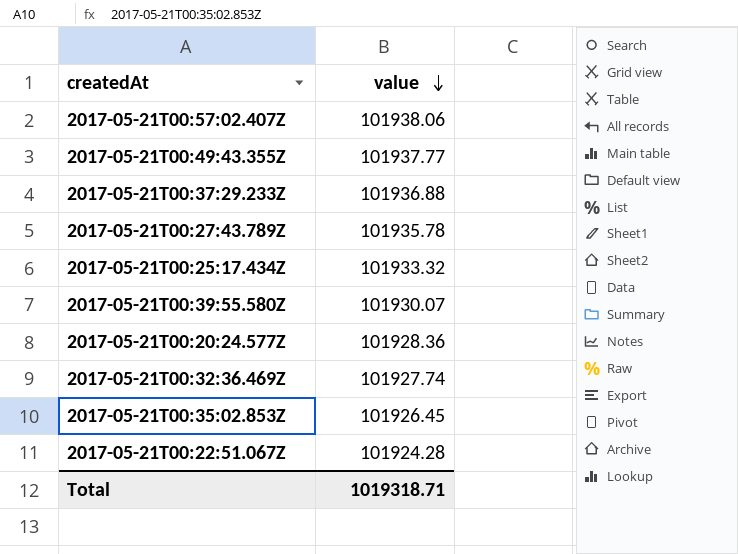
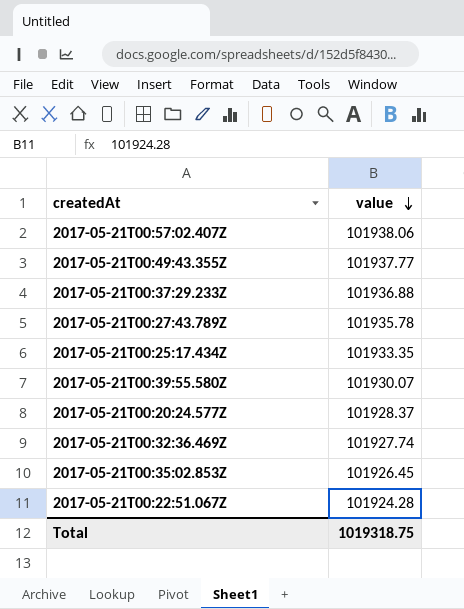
2017-05-21T00:25:17.434Z | value: 101933.32 -> 101933.35
2017-05-21T00:20:24.577Z | value: 101928.36 -> 101928.37
Total | value: 1019318.71 -> 1019318.75

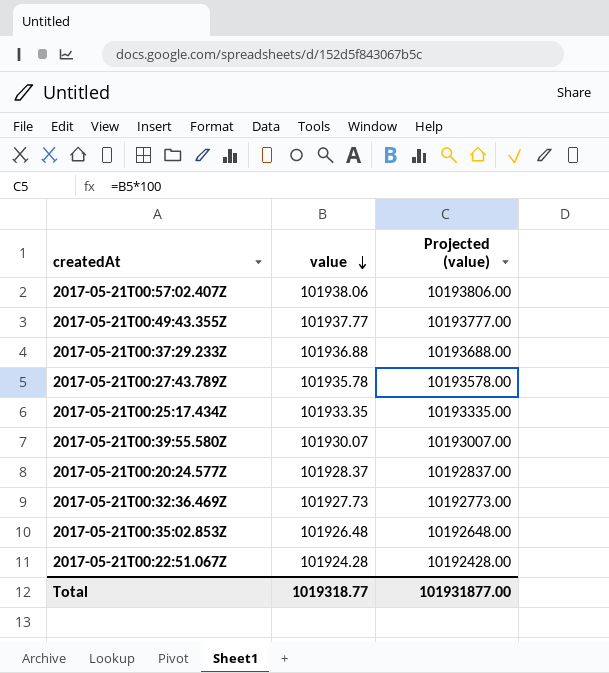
column Projected (value) | formula: none -> [value] * 100
2017-05-21T00:32:36.469Z | value: 101927.74 -> 101927.73
2017-05-21T00:35:02.853Z | value: 101926.45 -> 101926.48
Total | value: 1019318.75 -> 1019318.77

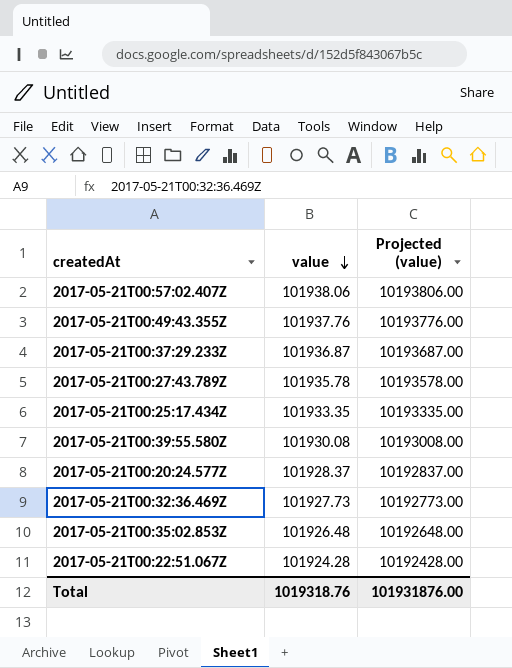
2017-05-21T00:49:43.355Z | value: 101937.77 -> 101937.76
2017-05-21T00:49:43.355Z | Projected (value): 10193777.00 -> 10193776.00
2017-05-21T00:37:29.233Z | value: 101936.88 -> 101936.87
2017-05-21T00:37:29.233Z | Projected (value): 10193688.00 -> 10193687.00
2017-05-21T00:39:55.580Z | value: 101930.07 -> 101930.08
2017-05-21T00:39:55.580Z | Projected (value): 10193007.00 -> 10193008.00
Total | value: 1019318.77 -> 1019318.76
Total | Projected (value): 101931877.00 -> 101931876.00

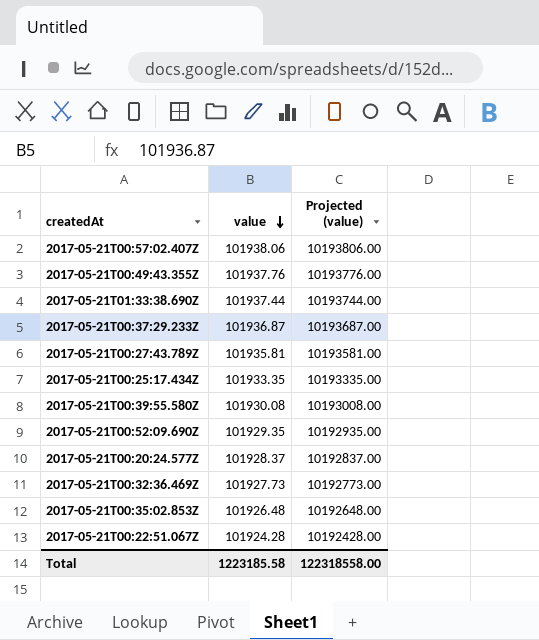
row 2017-05-21T01:33:38.690Z: none -> 101937.44 | 10193744.00
2017-05-21T00:27:43.789Z | value: 101935.78 -> 101935.81
2017-05-21T00:27:43.789Z | Projected (value): 10193578.00 -> 10193581.00
row 2017-05-21T00:52:09.690Z: none -> 101929.35 | 10192935.00
Total | value: 1019318.76 -> 1223185.58
Total | Projected (value): 101931876.00 -> 122318558.00

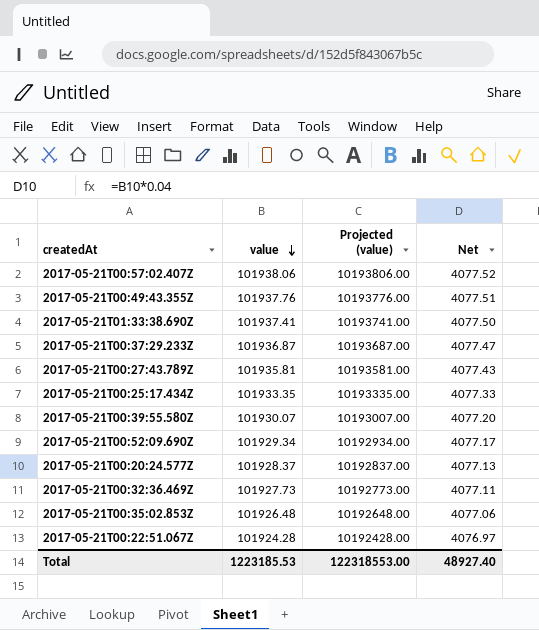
column Net | formula: none -> [value] * 0.04
2017-05-21T01:33:38.690Z | value: 101937.44 -> 101937.41
2017-05-21T01:33:38.690Z | Projected (value): 10193744.00 -> 10193741.00
2017-05-21T00:39:55.580Z | value: 101930.08 -> 101930.07
2017-05-21T00:39:55.580Z | Projected (value): 10193008.00 -> 10193007.00
2017-05-21T00:52:09.690Z | value: 101929.35 -> 101929.34
2017-05-21T00:52:09.690Z | Projected (value): 10192935.00 -> 10192934.00
Total | value: 1223185.58 -> 1223185.53
Total | Projected (value): 122318558.00 -> 122318553.00

